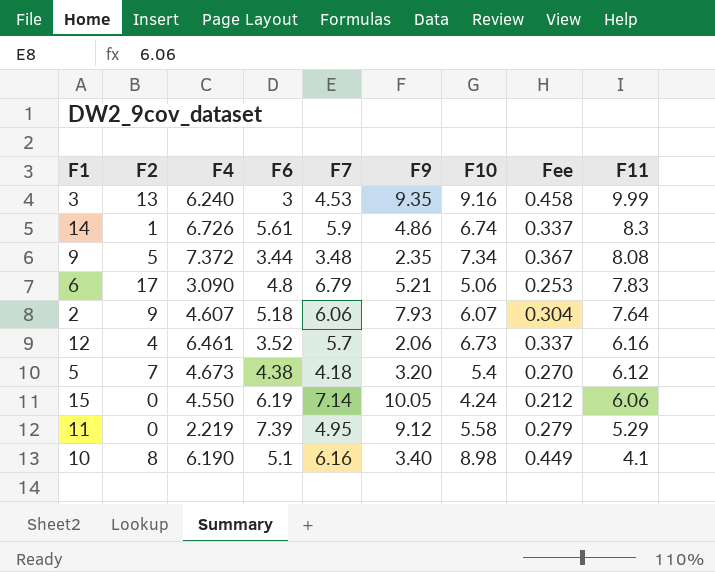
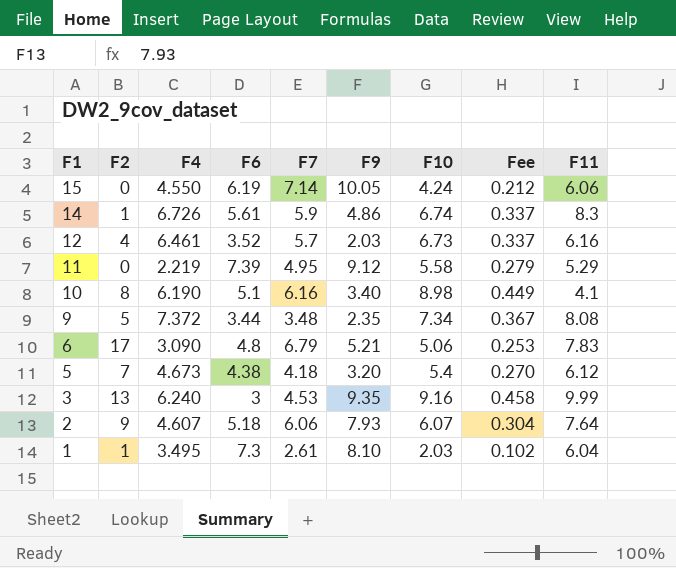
row order: F11 descending -> F1 descending
12 | F9: 2.06 -> 2.03
row 1: none -> 1 | 3.495 | 7.3 | 2.61 | 8.10 | 2.03 | 0.102 | 6.04

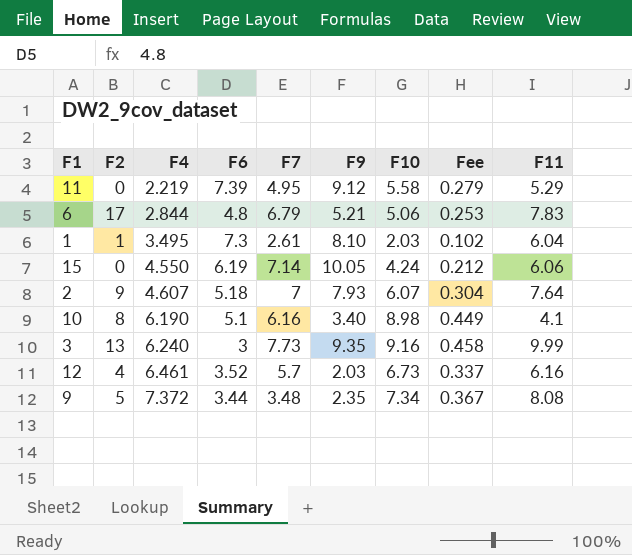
row order: F1 descending -> F4 ascending
row 14: 1 | 6.726 | 5.61 | 5.9 | 4.86 | 6.74 | 0.337 | 8.3 -> none
row 5: 7 | 4.673 | 4.38 | 4.18 | 3.20 | 5.4 | 0.270 | 6.12 -> none
6 | F4: 3.090 -> 2.844
2 | F7: 6.06 -> 7
3 | F7: 4.53 -> 7.73

